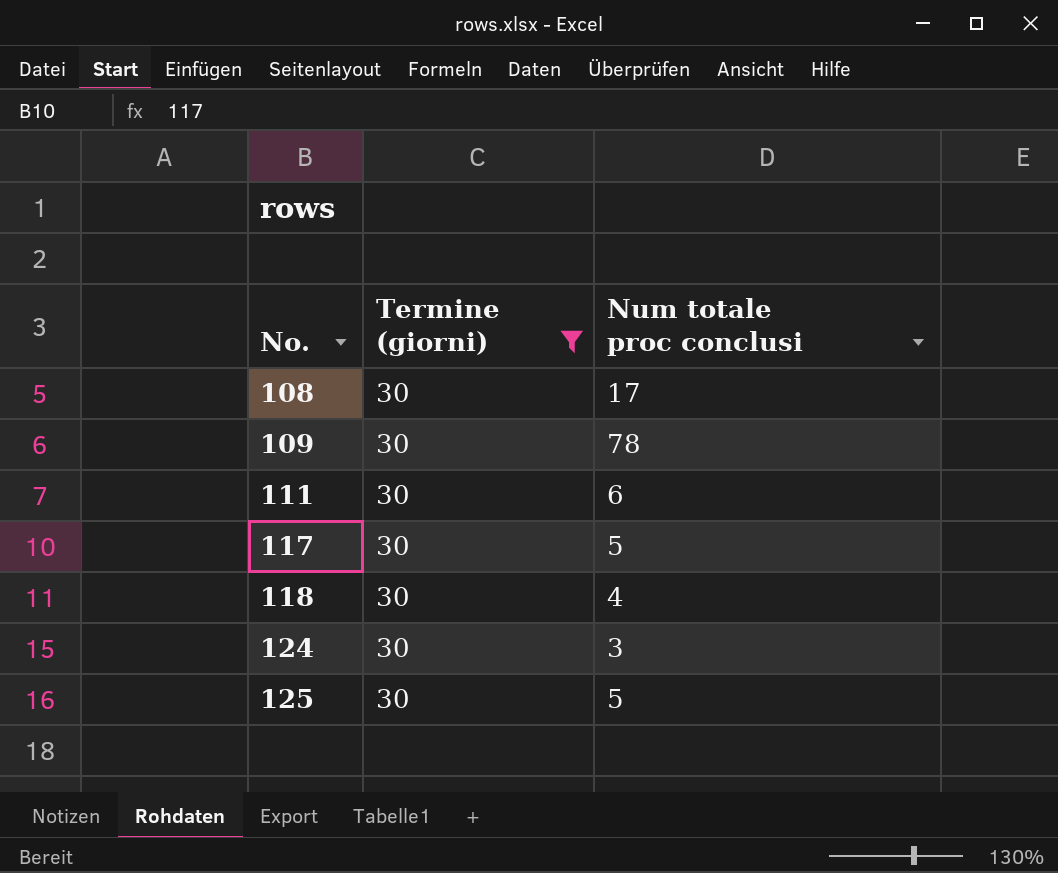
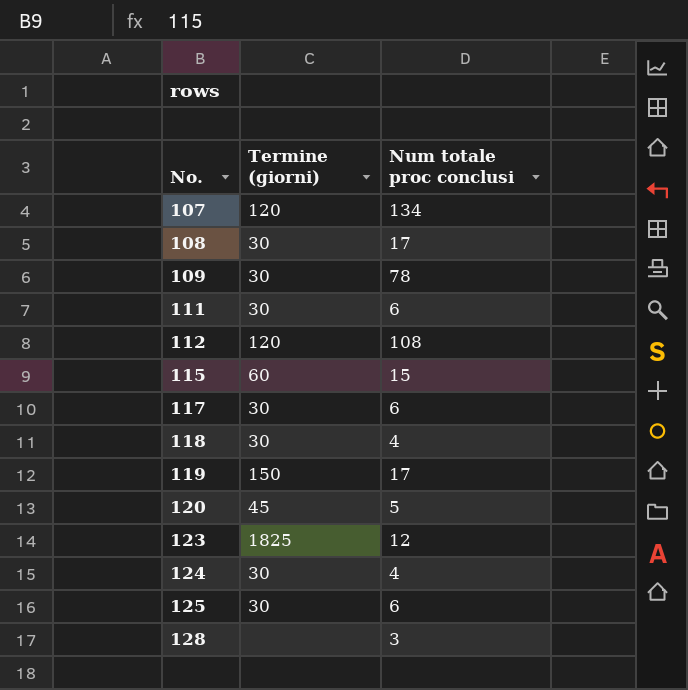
filter: Termine (giorni) = 30 -> none
117 | Num totale proc conclusi: 5 -> 6
124 | Num totale proc conclusi: 3 -> 4
125 | Num totale proc conclusi: 5 -> 6

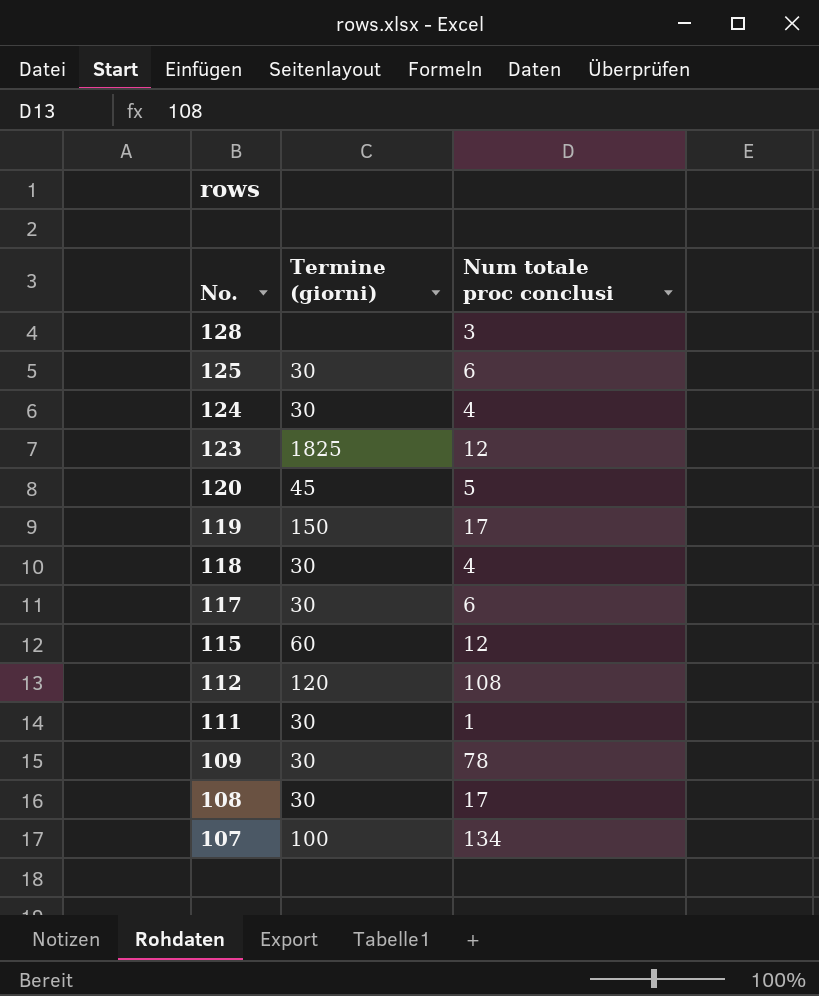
row order: No. ascending -> No. descending
115 | Num totale proc conclusi: 15 -> 12
111 | Num totale proc conclusi: 6 -> 1
107 | Termine (giorni): 120 -> 100

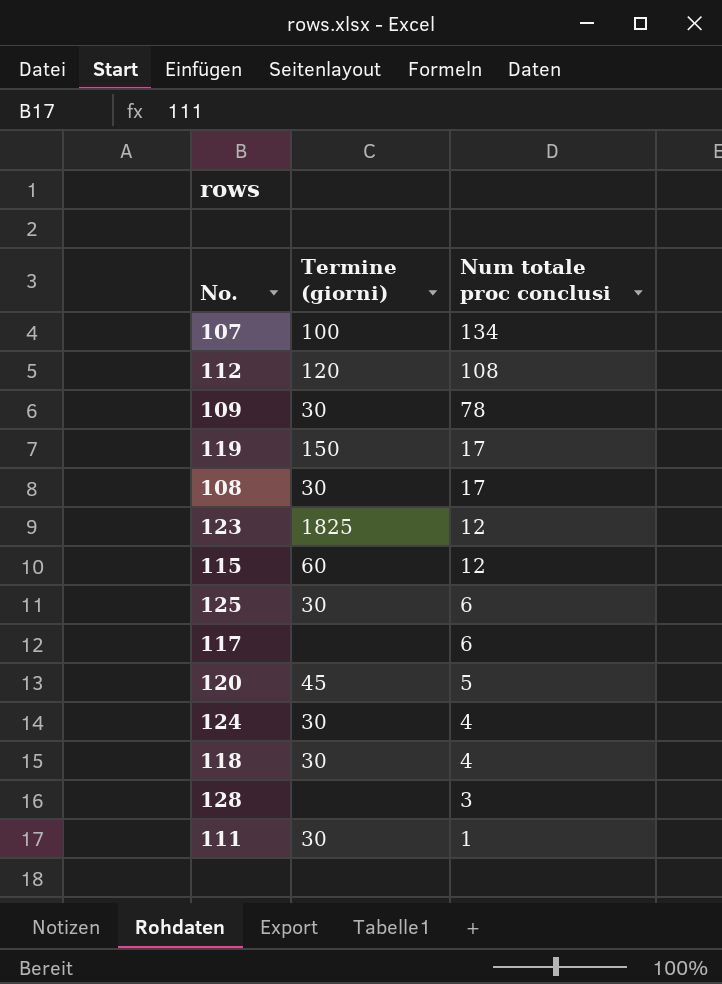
row order: No. descending -> Num totale proc conclusi descending
117 | Termine (giorni): 30 -> none

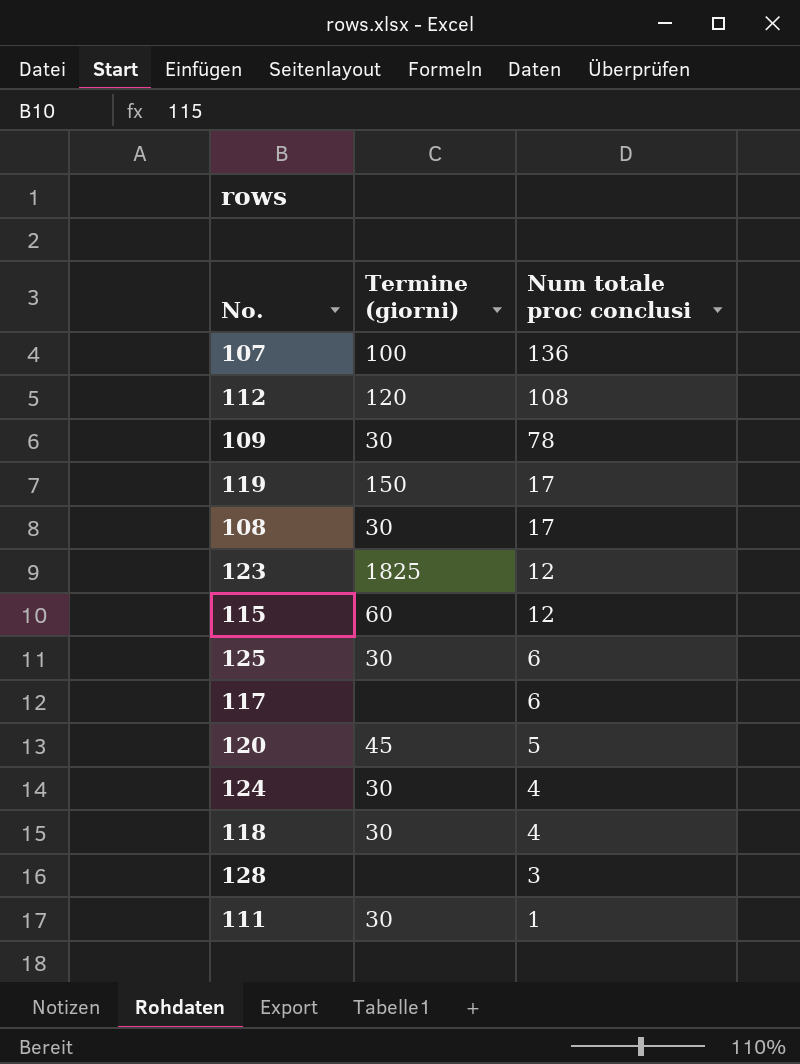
107 | Num totale proc conclusi: 134 -> 136

